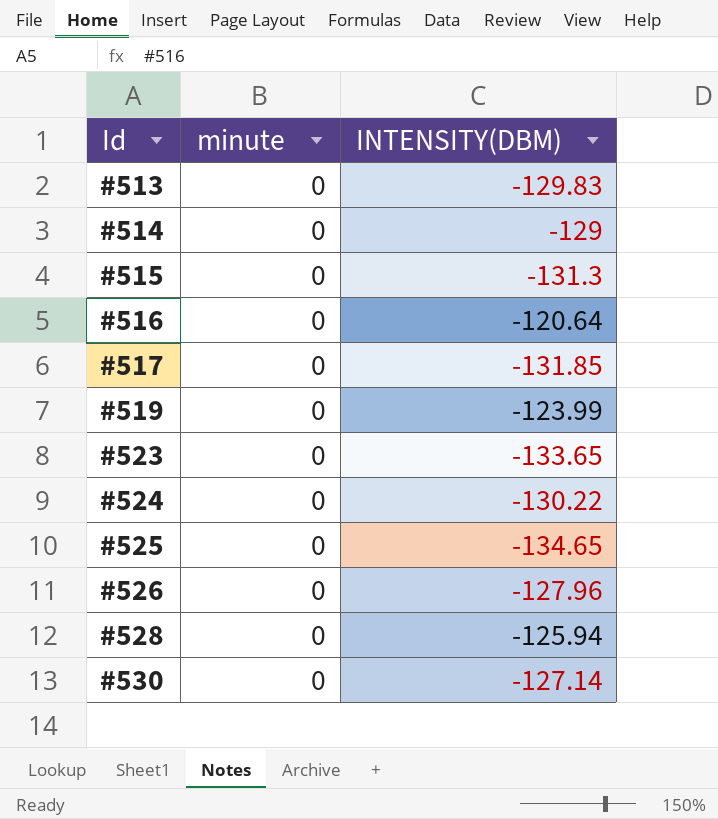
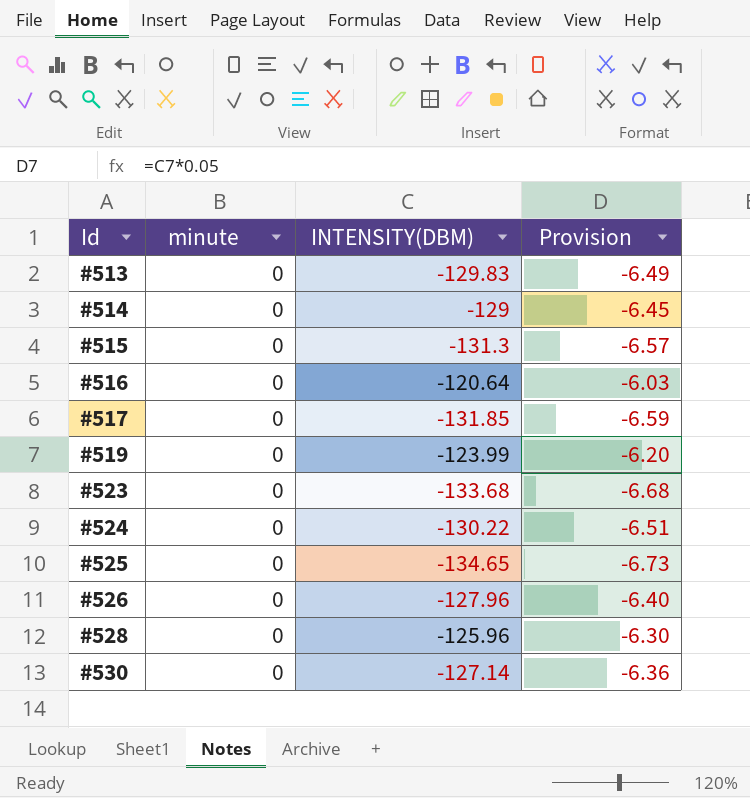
column Provision | formula: none -> [INTENSITY(DBM)] * 0.05
#523 | INTENSITY(DBM): -133.65 -> -133.68
#528 | INTENSITY(DBM): -125.94 -> -125.96

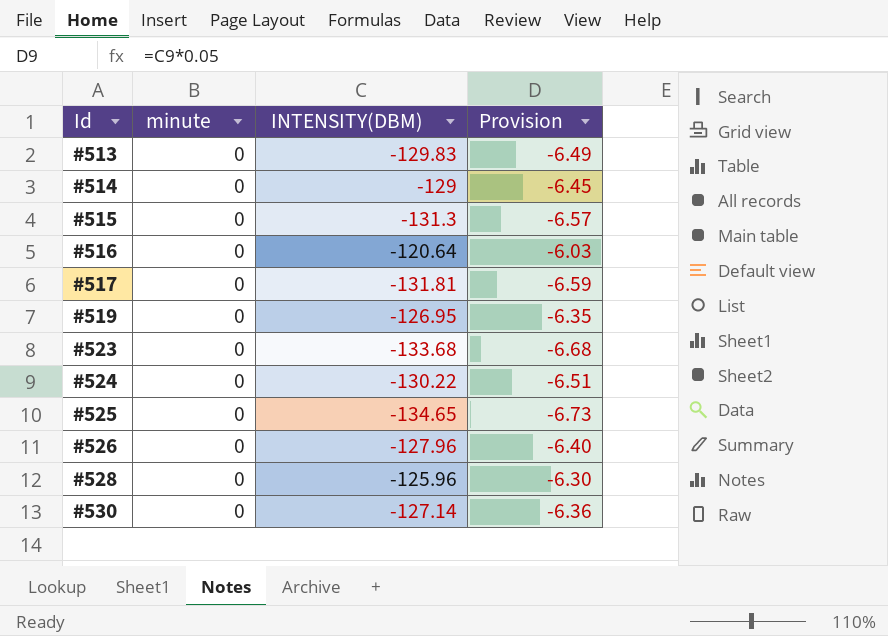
#517 | INTENSITY(DBM): -131.85 -> -131.81
#519 | INTENSITY(DBM): -123.99 -> -126.95
#519 | Provision: -6.20 -> -6.35

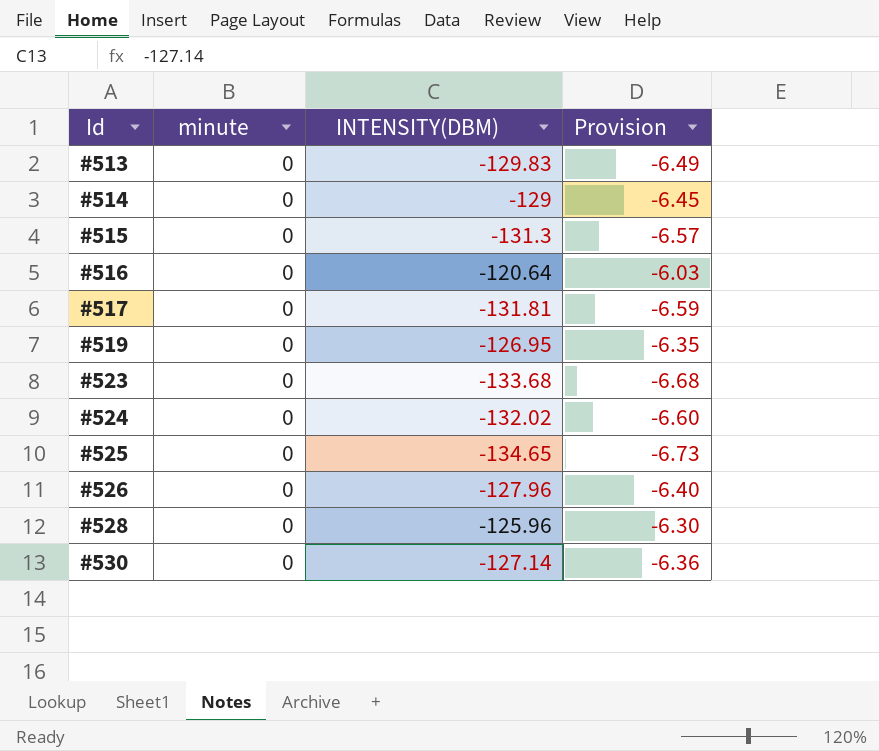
#524 | INTENSITY(DBM): -130.22 -> -132.02
#524 | Provision: -6.51 -> -6.60

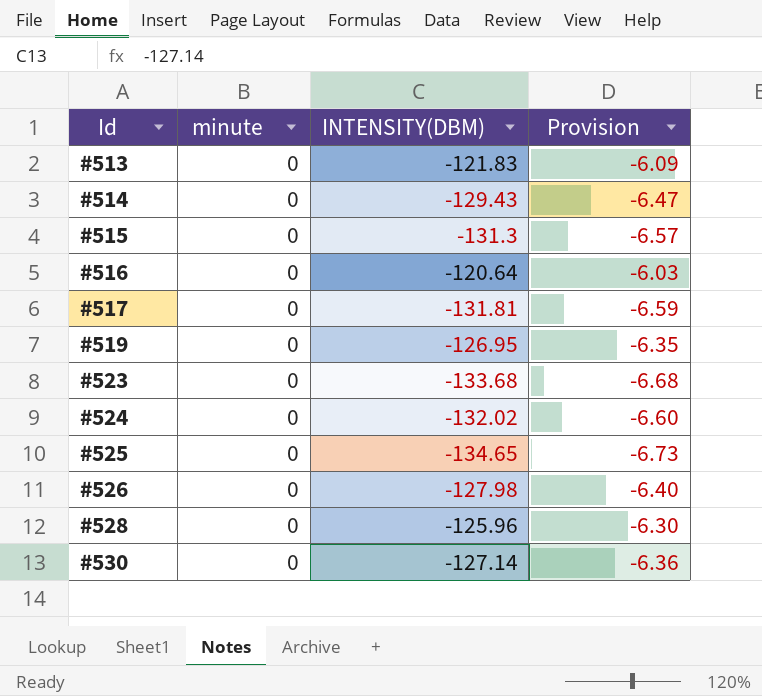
#513 | INTENSITY(DBM): -129.83 -> -121.83
#513 | Provision: -6.49 -> -6.09
#514 | INTENSITY(DBM): -129 -> -129.43
#514 | Provision: -6.45 -> -6.47
#526 | INTENSITY(DBM): -127.96 -> -127.98

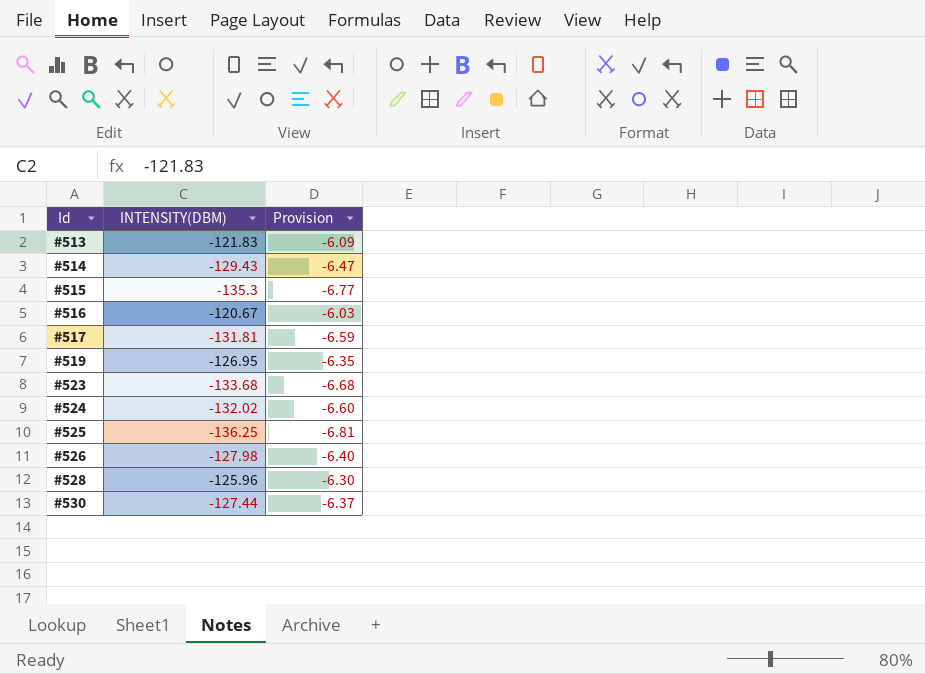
column minute | position: 2 -> none
#515 | INTENSITY(DBM): -131.3 -> -135.3
#515 | Provision: -6.57 -> -6.77
#516 | INTENSITY(DBM): -120.64 -> -120.67
#525 | INTENSITY(DBM): -134.65 -> -136.25
#525 | Provision: -6.73 -> -6.81
#530 | INTENSITY(DBM): -127.14 -> -127.44
#530 | Provision: -6.36 -> -6.37

